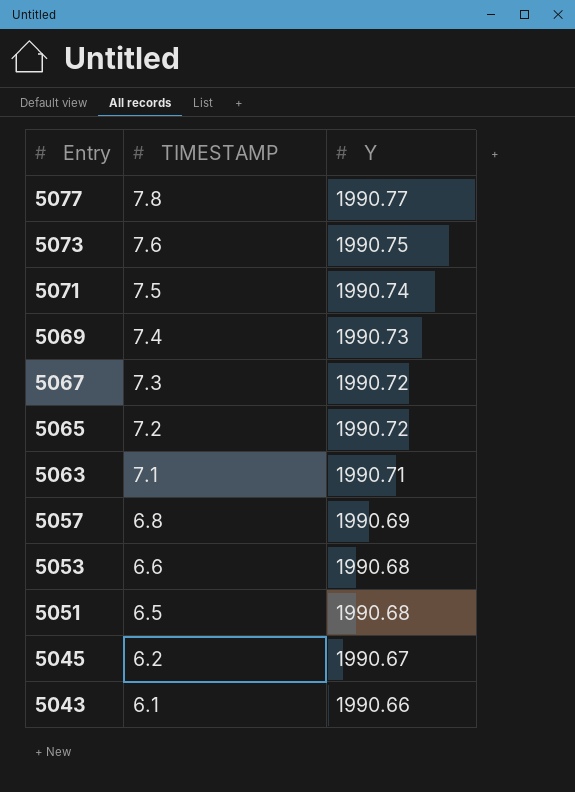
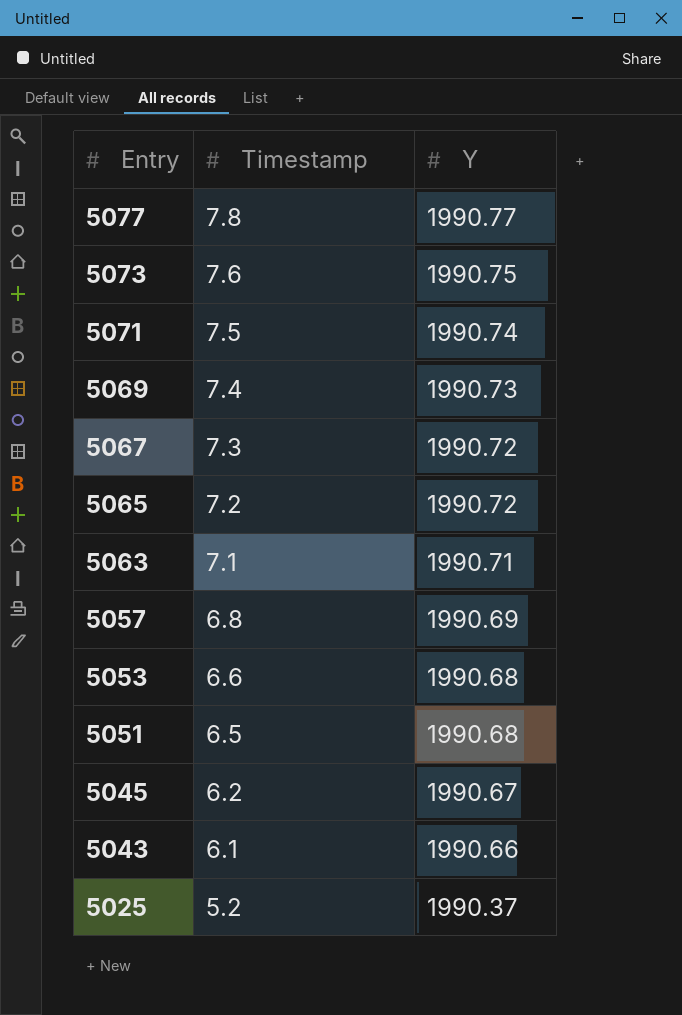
column name: TIMESTAMP -> Timestamp
row 5025: none -> 5.2 | 1990.37

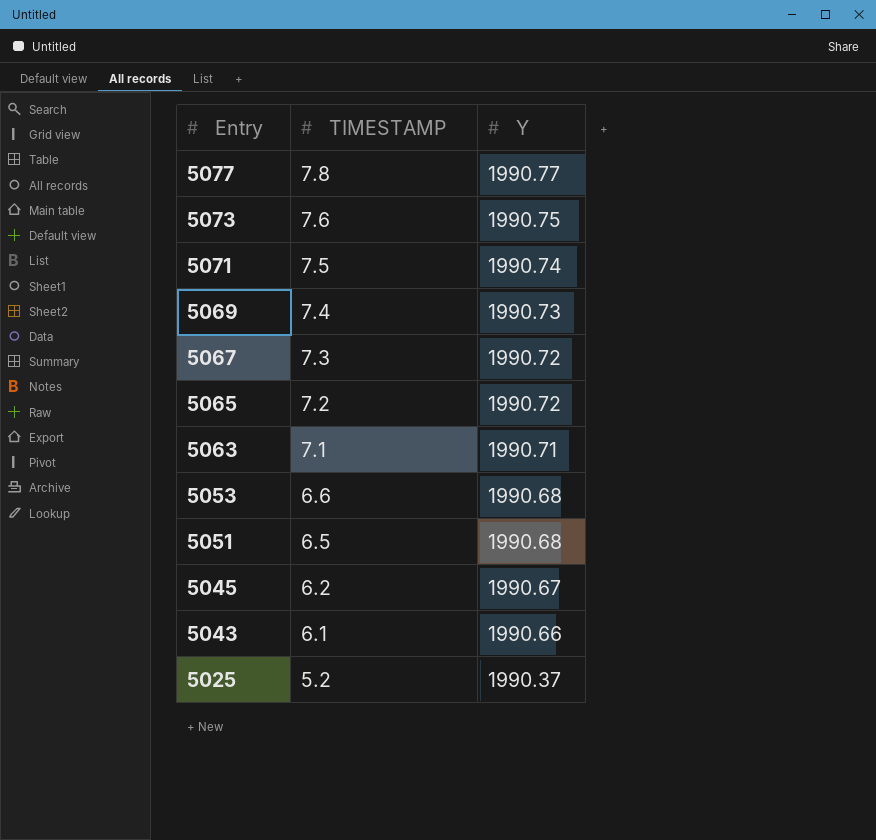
column name: Timestamp -> TIMESTAMP
row 5057: 6.8 | 1990.69 -> none

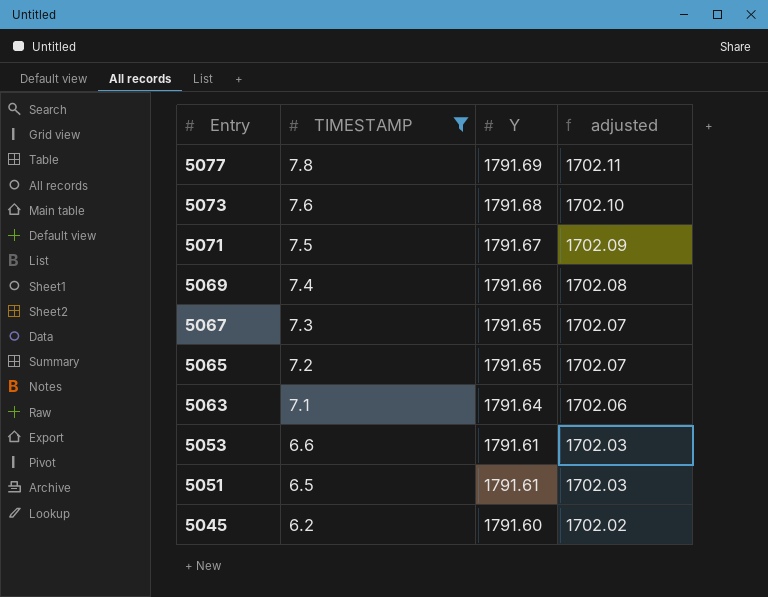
filter: none -> TIMESTAMP >= 6.2
column adjusted | formula: none -> [Y] * 0.95
5077 | Y: 1990.77 -> 1791.69
5073 | Y: 1990.75 -> 1791.68
5071 | Y: 1990.74 -> 1791.67
5069 | Y: 1990.73 -> 1791.66
5067 | Y: 1990.72 -> 1791.65
5065 | Y: 1990.72 -> 1791.65
5063 | Y: 1990.71 -> 1791.64
5053 | Y: 1990.68 -> 1791.61
5051 | Y: 1990.68 -> 1791.61
5045 | Y: 1990.67 -> 1791.60

